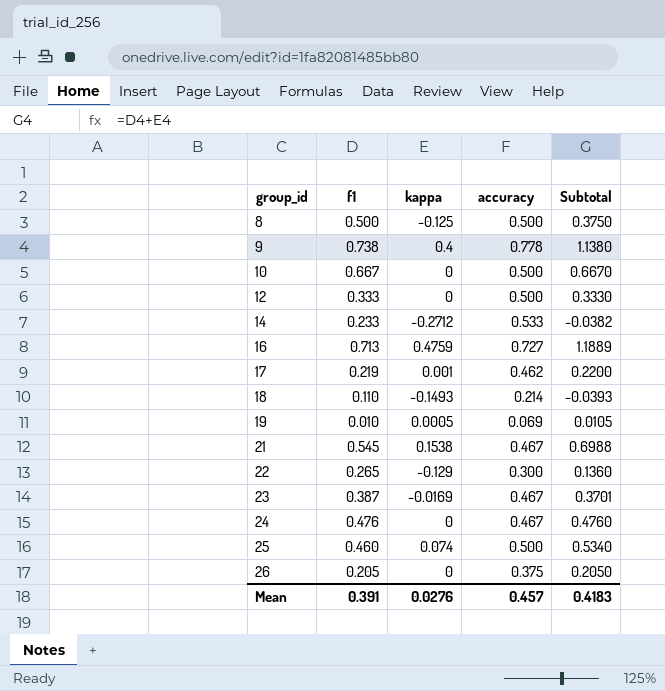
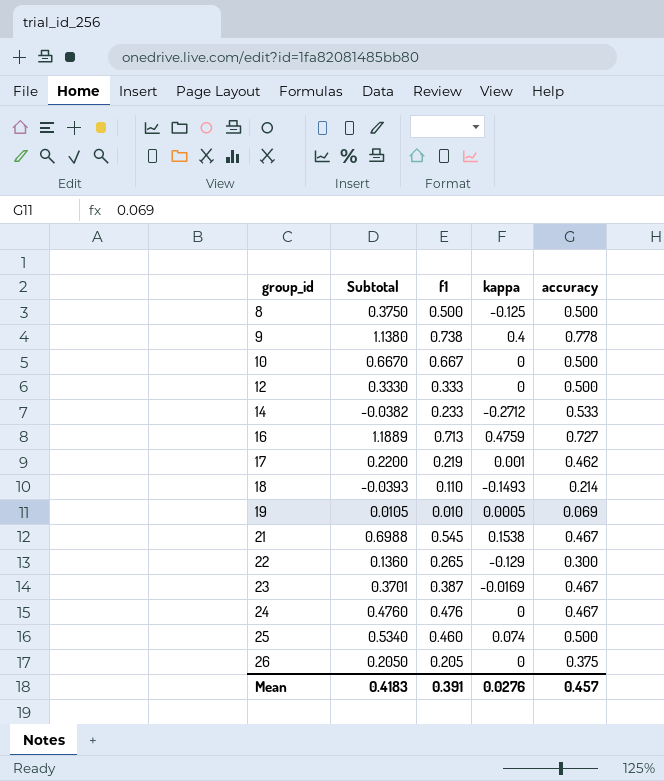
column Subtotal | position: 5 -> 2

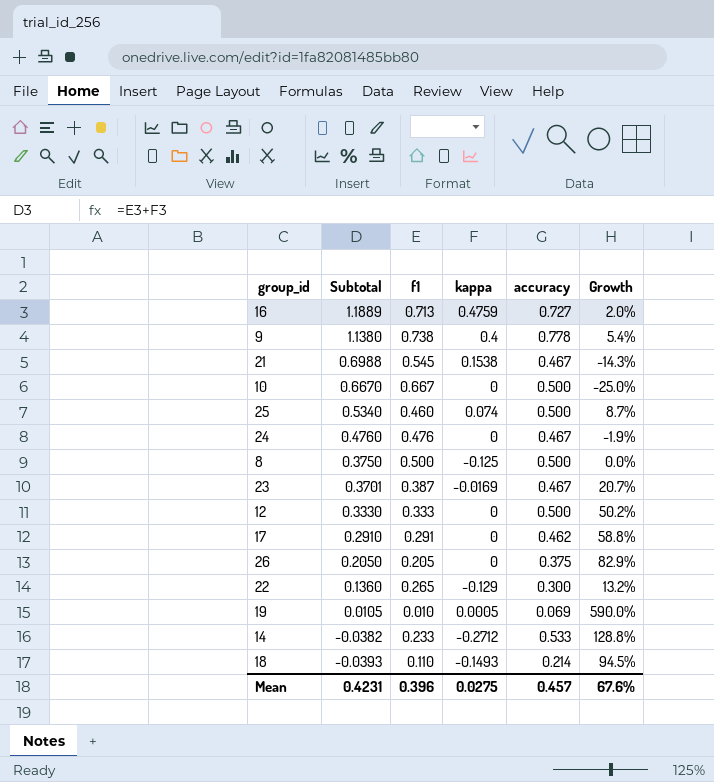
row order: group_id ascending -> Subtotal descending
column Growth | formula: none -> ([accuracy] - [f1]) / [f1]
17 | Subtotal: 0.2200 -> 0.2910
17 | f1: 0.219 -> 0.291
17 | kappa: 0.001 -> 0
Mean | Subtotal: 0.4183 -> 0.4231
Mean | f1: 0.391 -> 0.396
Mean | kappa: 0.0276 -> 0.0275

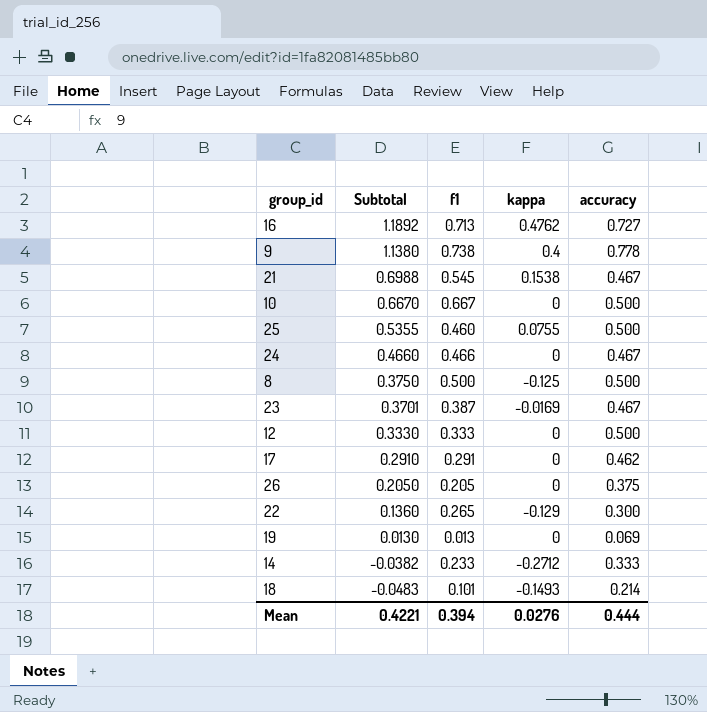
column Growth | formula: ([accuracy] - [f1]) / [f1] -> none
16 | Subtotal: 1.1889 -> 1.1892
16 | kappa: 0.4759 -> 0.4762
25 | Subtotal: 0.5340 -> 0.5355
25 | kappa: 0.074 -> 0.0755
24 | Subtotal: 0.4760 -> 0.4660
24 | f1: 0.476 -> 0.466
19 | Subtotal: 0.0105 -> 0.0130
19 | f1: 0.010 -> 0.013
19 | kappa: 0.0005 -> 0
14 | accuracy: 0.533 -> 0.333
18 | Subtotal: -0.0393 -> -0.0483
18 | f1: 0.110 -> 0.101
Mean | Subtotal: 0.4231 -> 0.4221
Mean | f1: 0.396 -> 0.394
Mean | kappa: 0.0275 -> 0.0276
Mean | accuracy: 0.457 -> 0.444

